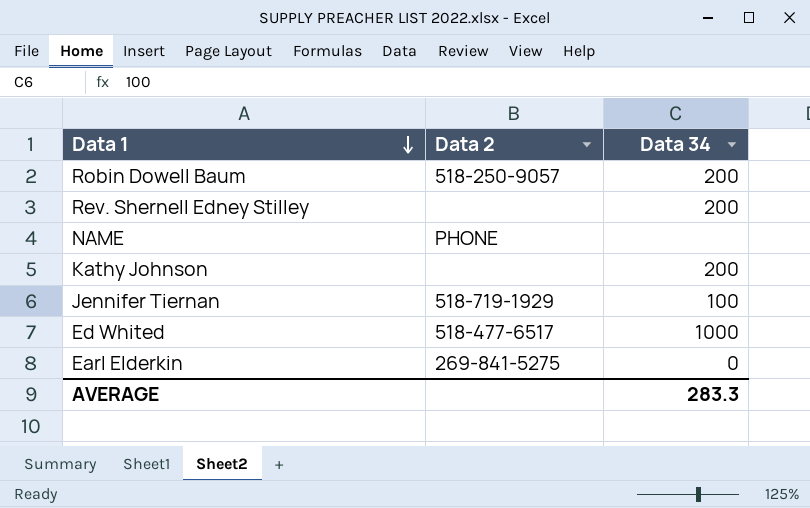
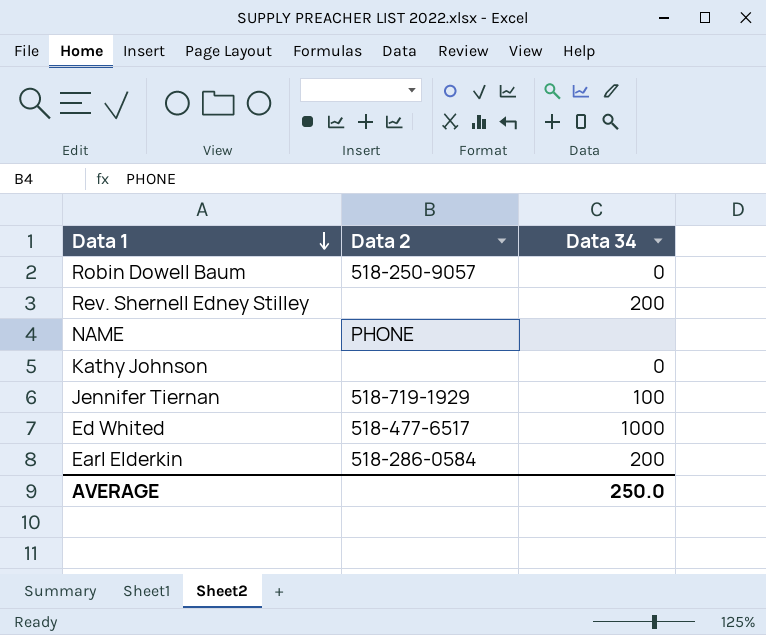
Robin Dowell Baum | Data 34: 200 -> 0
Kathy Johnson | Data 34: 200 -> 0
Earl Elderkin | Data 2: 269-841-5275 -> 518-286-0584
Earl Elderkin | Data 34: 0 -> 200
AVERAGE | Data 34: 283.3 -> 250.0

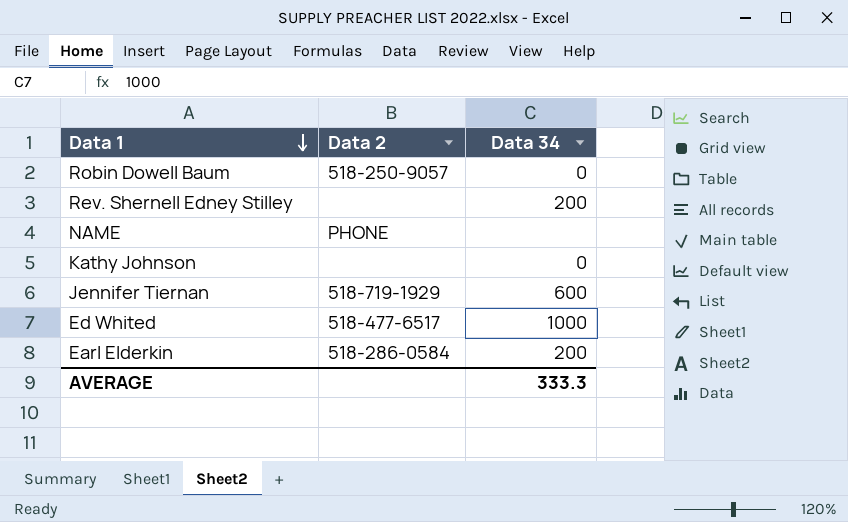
Jennifer Tiernan | Data 34: 100 -> 600
AVERAGE | Data 34: 250.0 -> 333.3

